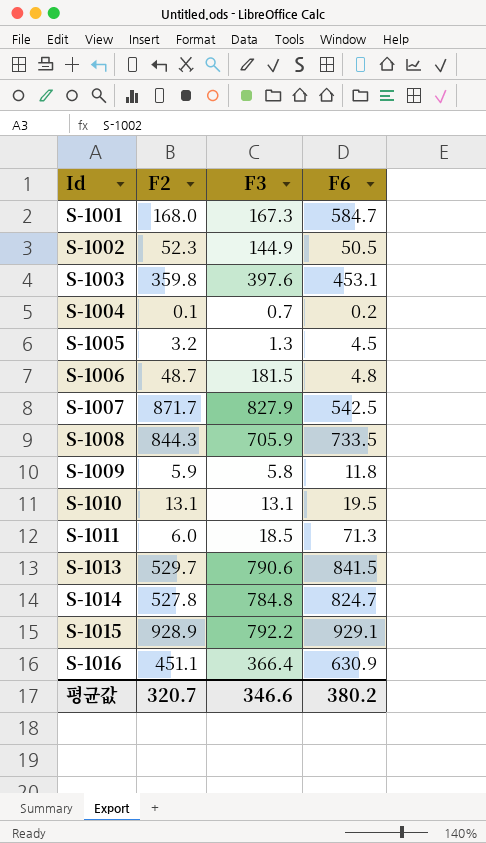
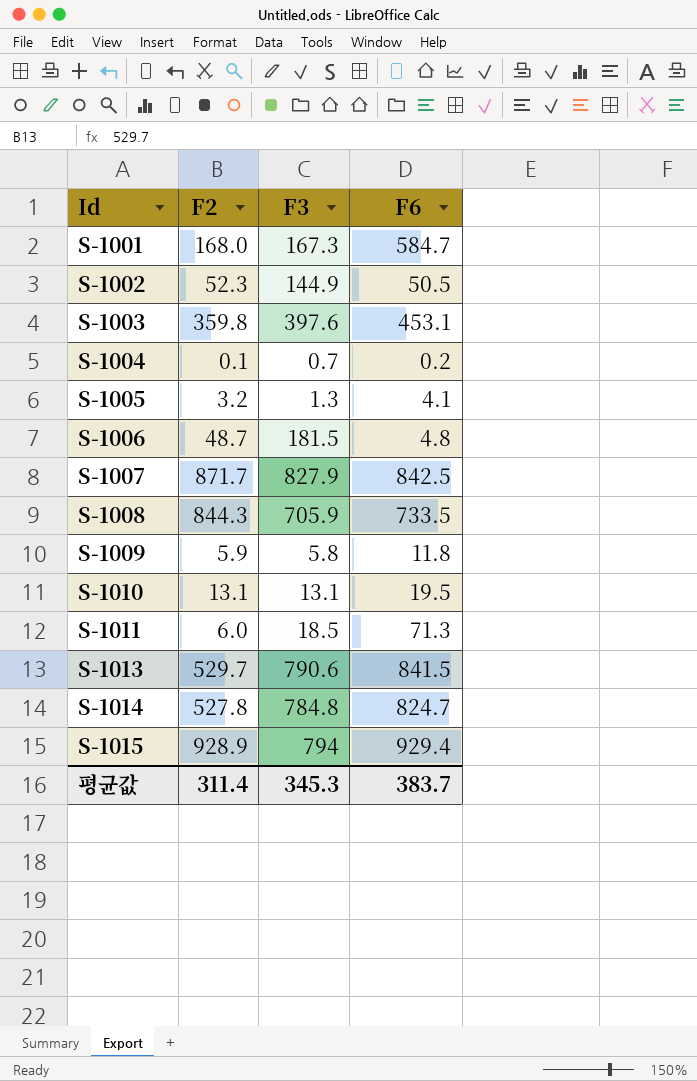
row S-1016: 451.1 | 366.4 | 630.9 -> none
S-1005 | F6: 4.5 -> 4.1
S-1007 | F6: 542.5 -> 842.5
S-1015 | F3: 792.2 -> 794
S-1015 | F6: 929.1 -> 929.4
평균값 | F2: 320.7 -> 311.4
평균값 | F3: 346.6 -> 345.3
평균값 | F6: 380.2 -> 383.7

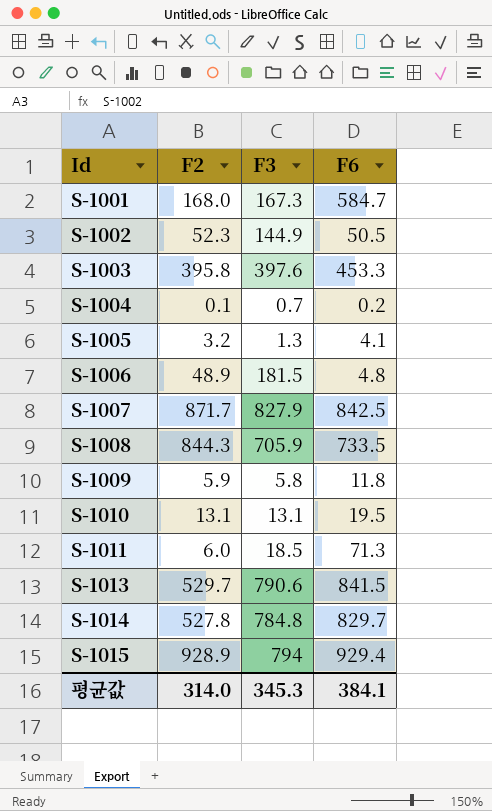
S-1003 | F2: 359.8 -> 395.8
S-1003 | F6: 453.1 -> 453.3
S-1006 | F2: 48.7 -> 48.9
S-1014 | F6: 824.7 -> 829.7
평균값 | F2: 311.4 -> 314.0
평균값 | F6: 383.7 -> 384.1

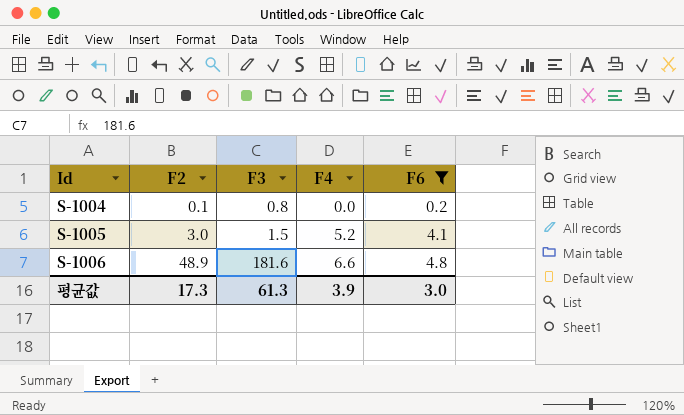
filter: none -> F6 <= 4.8
column F4 | position: none -> 4
S-1004 | F3: 0.7 -> 0.8
S-1005 | F2: 3.2 -> 3.0
S-1005 | F3: 1.3 -> 1.5
S-1006 | F3: 181.5 -> 181.6
평균값 | F2: 314.0 -> 17.3
평균값 | F3: 345.3 -> 61.3
평균값 | F6: 384.1 -> 3.0

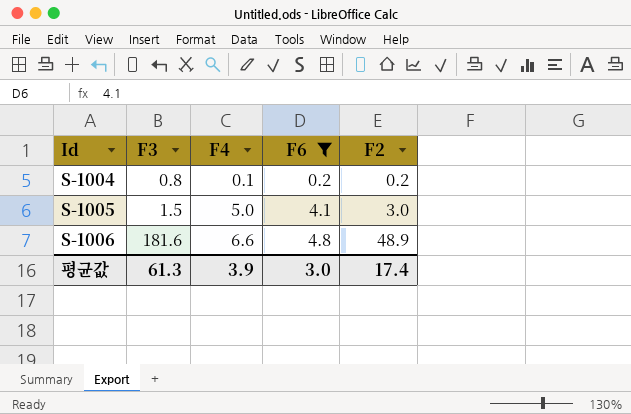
column F2 | position: 2 -> 5
S-1004 | F4: 0.0 -> 0.1
S-1004 | F2: 0.1 -> 0.2
S-1005 | F4: 5.2 -> 5.0
평균값 | F2: 17.3 -> 17.4

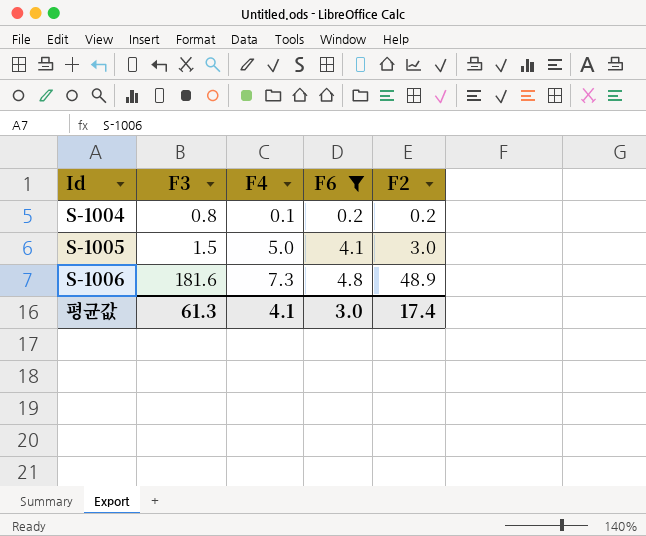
S-1006 | F4: 6.6 -> 7.3
평균값 | F4: 3.9 -> 4.1

